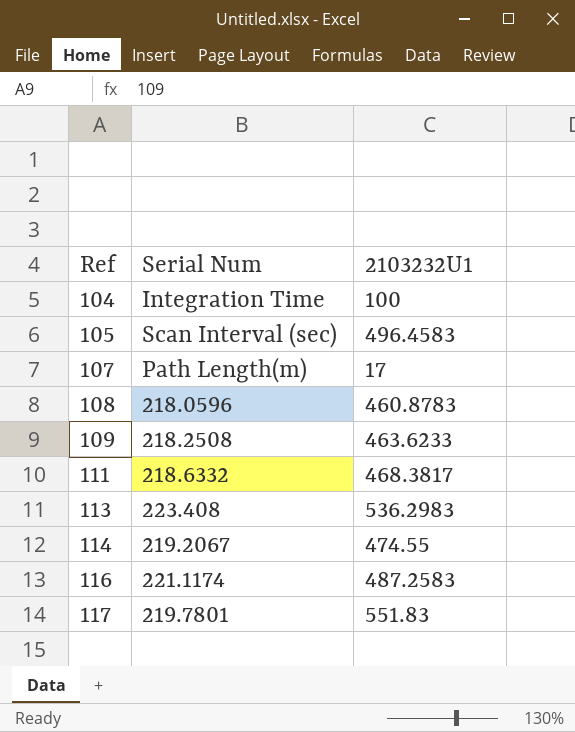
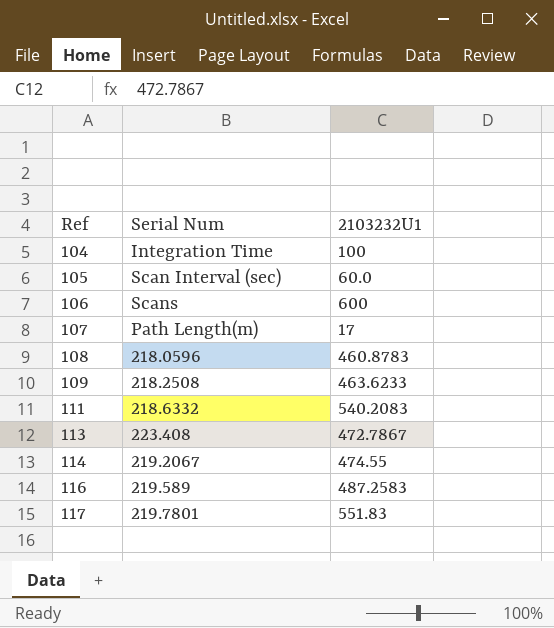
105 | 2103232U1: 496.4583 -> 60.0
row 106: none -> Scans | 600
111 | 2103232U1: 468.3817 -> 540.2083
113 | 2103232U1: 536.2983 -> 472.7867
116 | Serial Num: 221.1174 -> 219.589

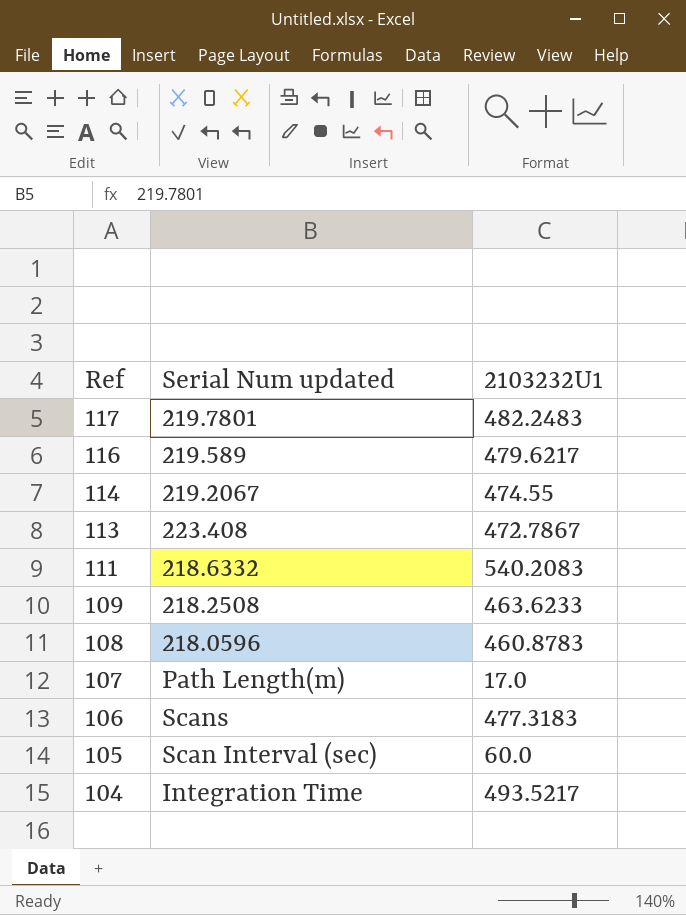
row order: Ref ascending -> Ref descending
column name: Serial Num -> Serial Num updated
117 | 2103232U1: 551.83 -> 482.2483
116 | 2103232U1: 487.2583 -> 479.6217
107 | 2103232U1: 17 -> 17.0
106 | 2103232U1: 600 -> 477.3183
104 | 2103232U1: 100 -> 493.5217

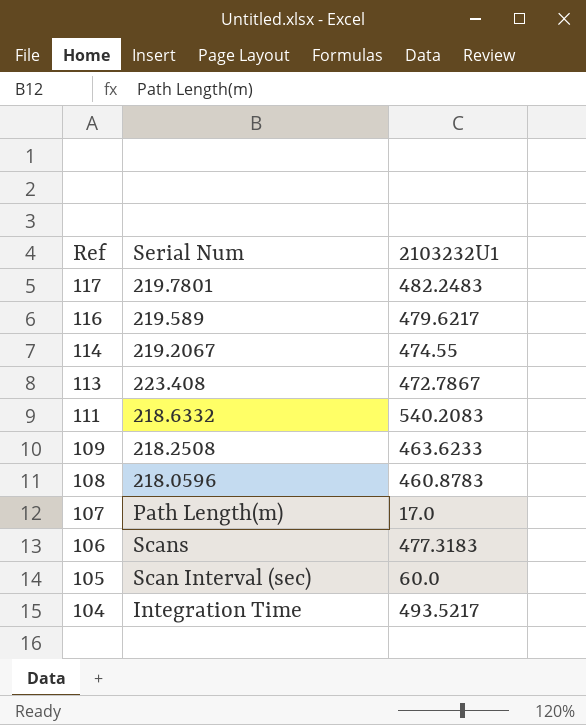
column name: Serial Num updated -> Serial Num

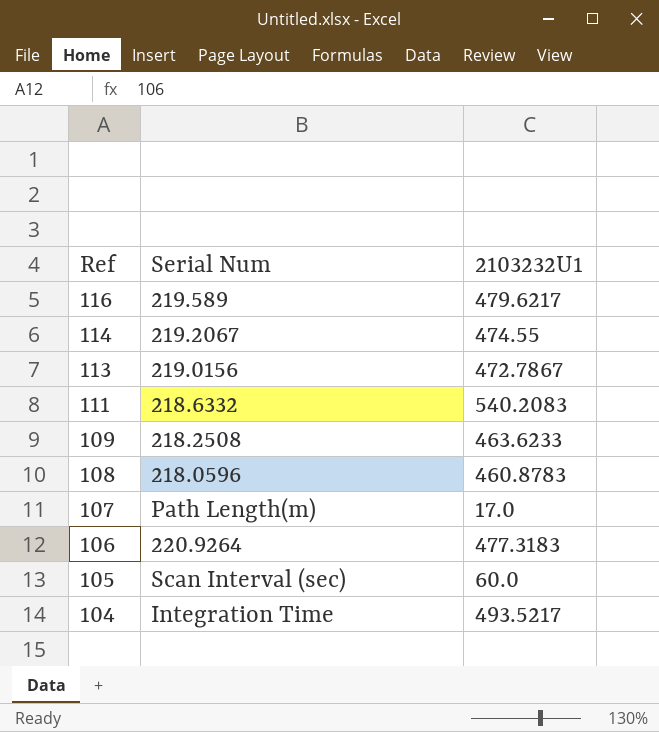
row 117: 219.7801 | 482.2483 -> none
113 | Serial Num: 223.408 -> 219.0156
106 | Serial Num: Scans -> 220.9264

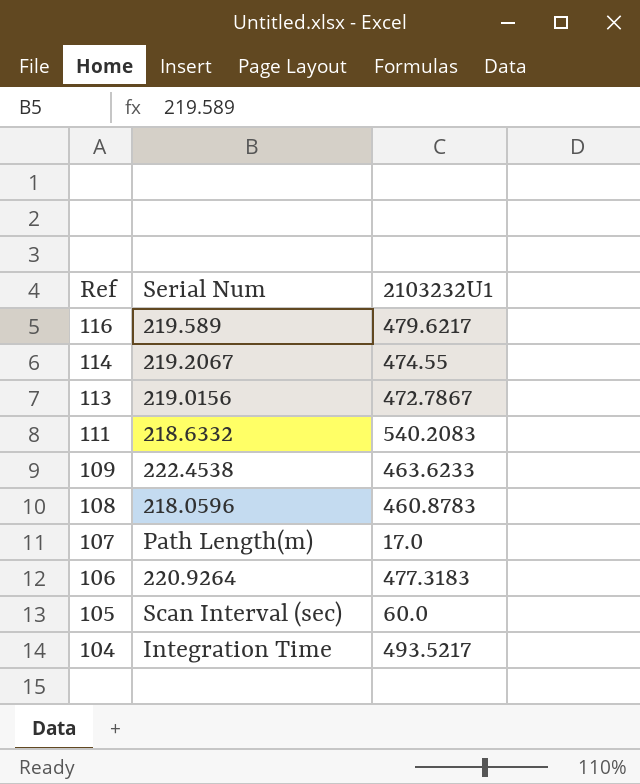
109 | Serial Num: 218.2508 -> 222.4538

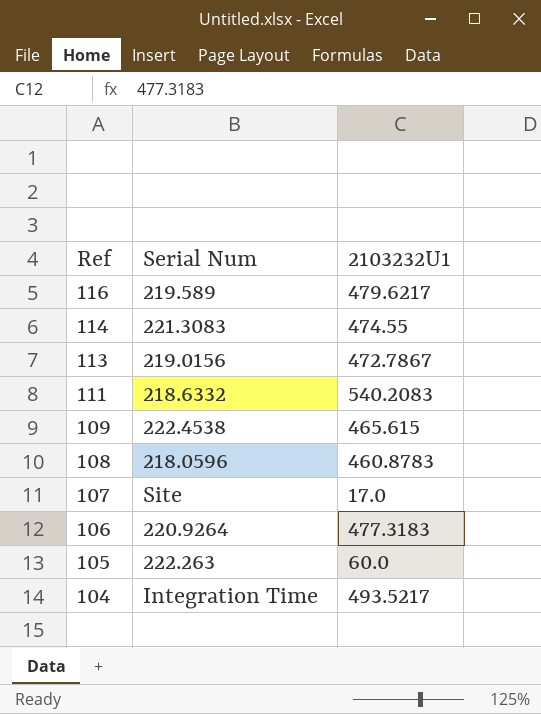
114 | Serial Num: 219.2067 -> 221.3083
109 | 2103232U1: 463.6233 -> 465.615
107 | Serial Num: Path Length(m) -> Site
105 | Serial Num: Scan Interval (sec) -> 222.263

